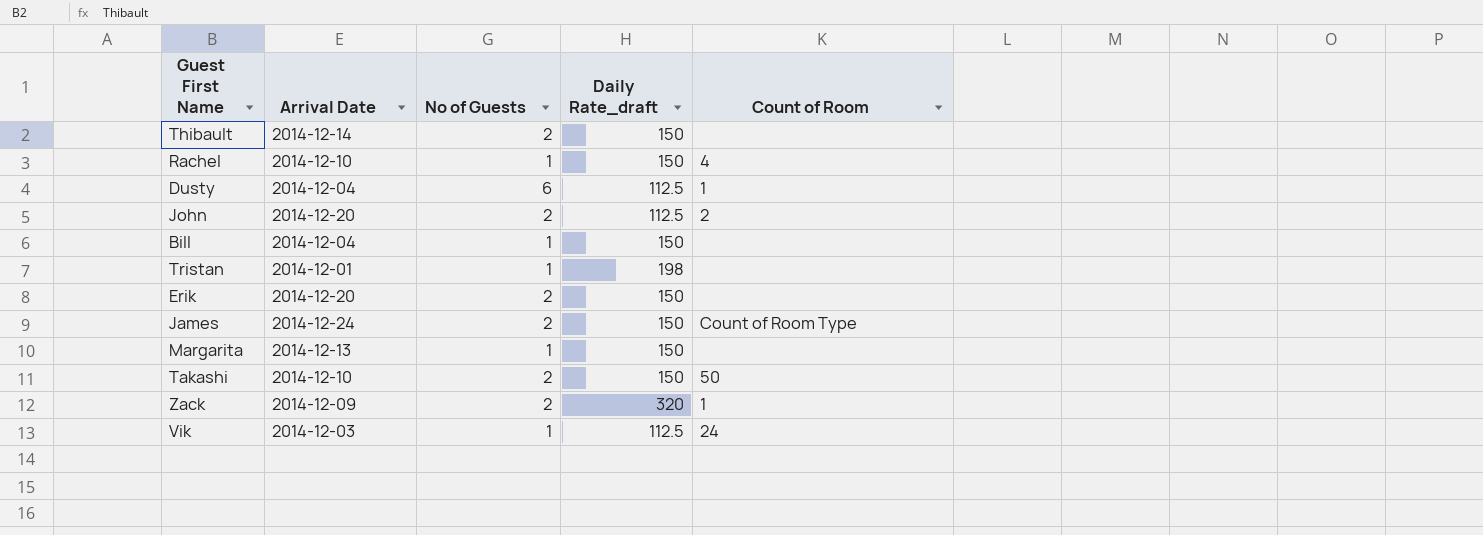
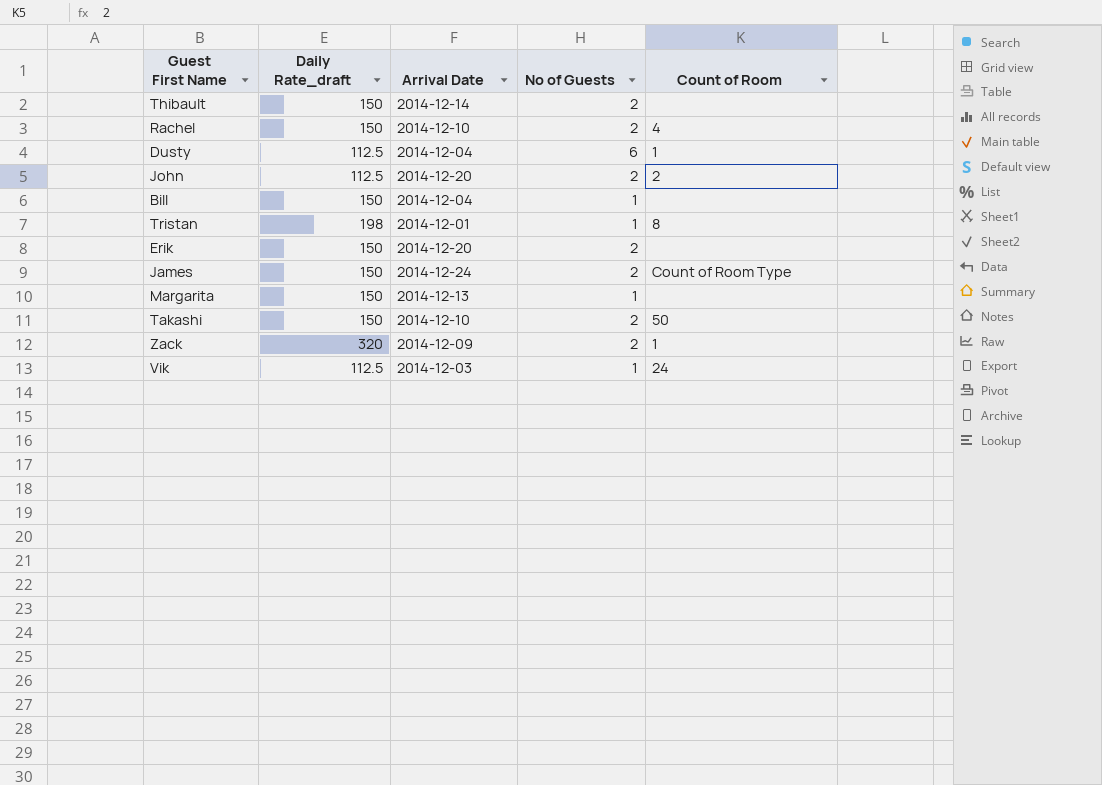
column Daily Rate_draft | position: 4 -> 2
Rachel | No of Guests: 1 -> 2
Tristan | Count of Room: none -> 8

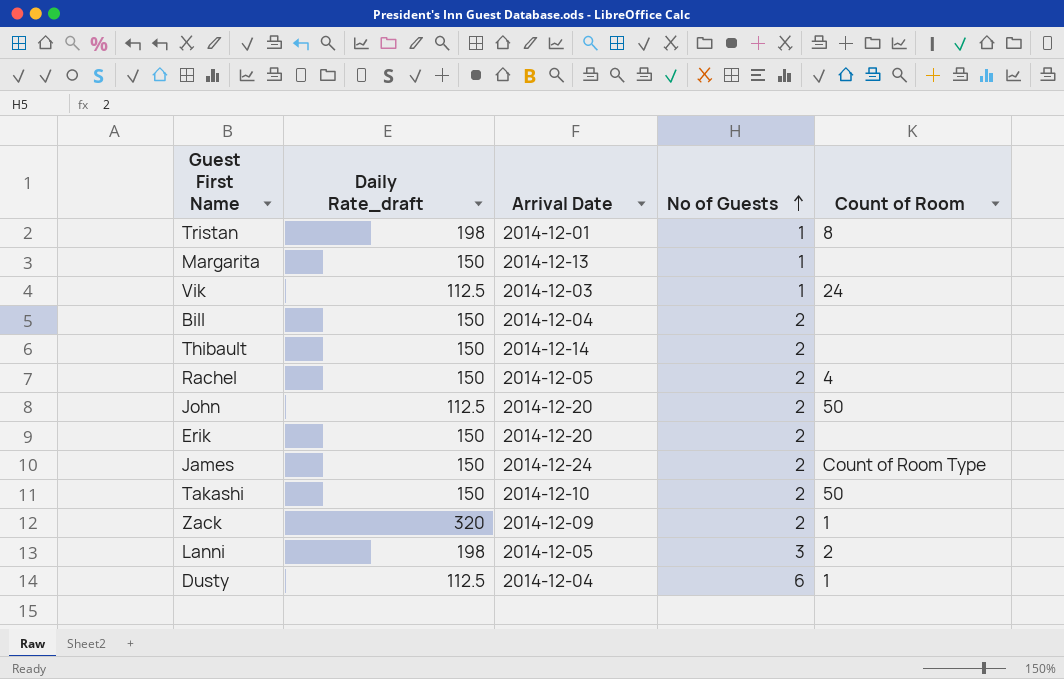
row order: none -> No of Guests ascending
Bill | No of Guests: 1 -> 2
Rachel | Arrival Date: 2014-12-10 -> 2014-12-05
John | Count of Room: 2 -> 50
row Lanni: none -> 198 | 2014-12-05 | 3 | 2

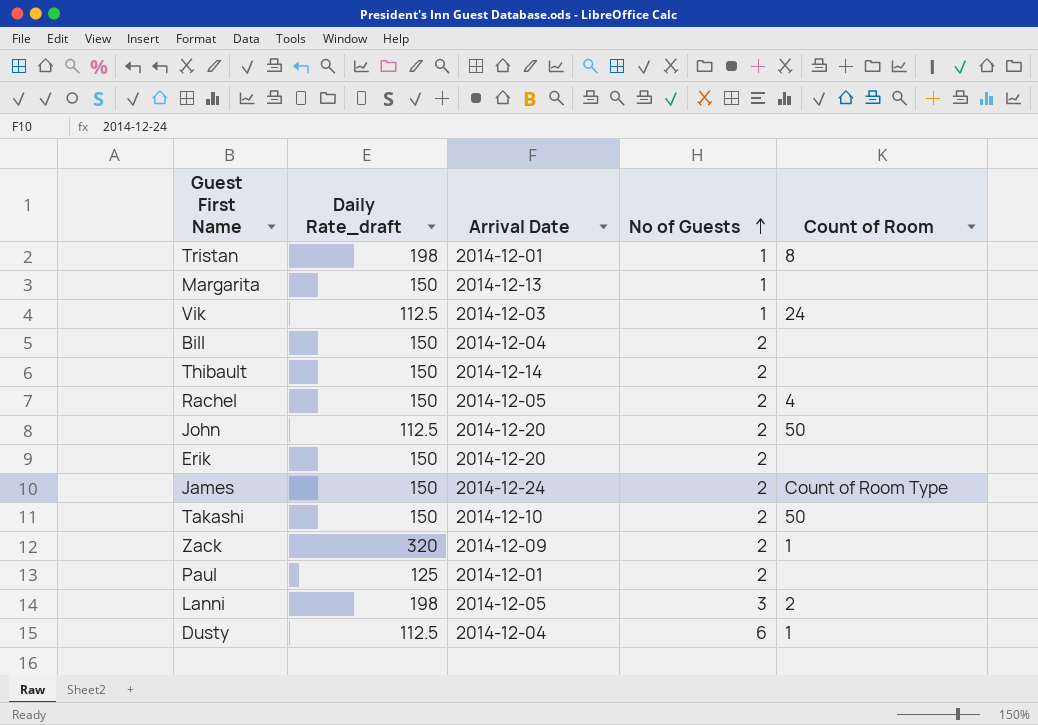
row Paul: none -> 125 | 2014-12-01 | 2 | none

